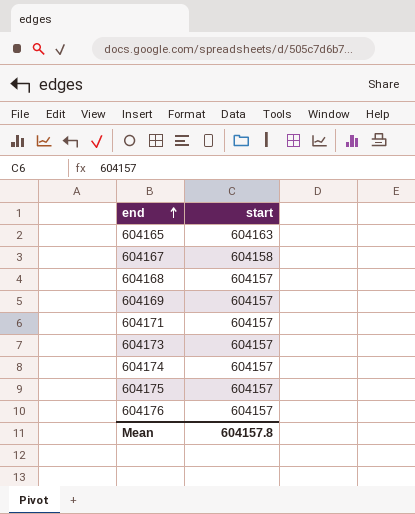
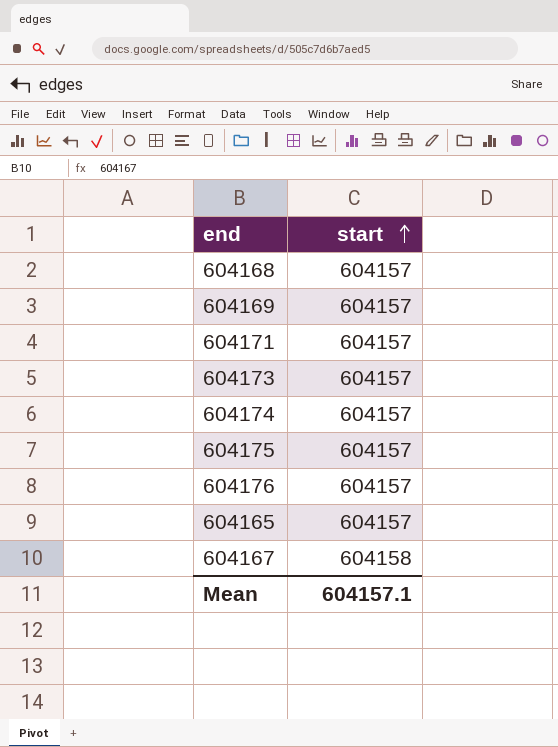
row order: end ascending -> start ascending
604165 | start: 604163 -> 604157
Mean | start: 604157.8 -> 604157.1

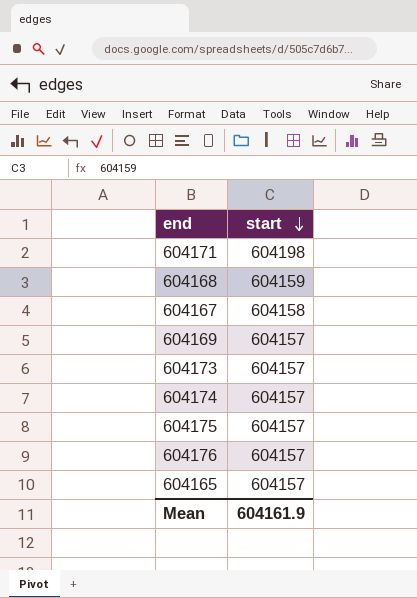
row order: start ascending -> start descending
604171 | start: 604157 -> 604198
604168 | start: 604157 -> 604159
Mean | start: 604157.1 -> 604161.9

